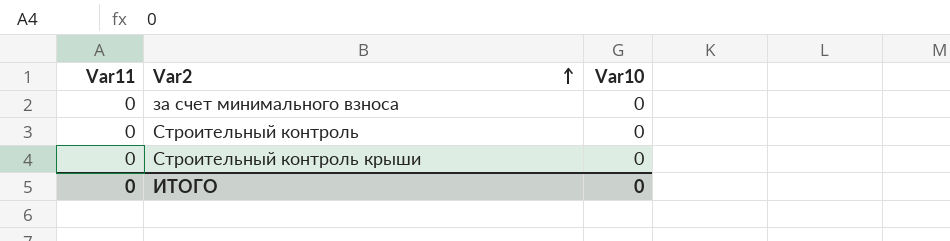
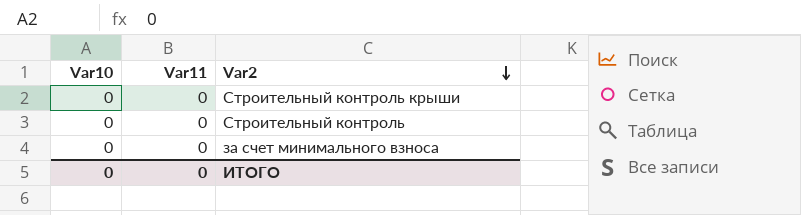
row order: Var2 ascending -> Var2 descending
column Var10 | position: 3 -> 1

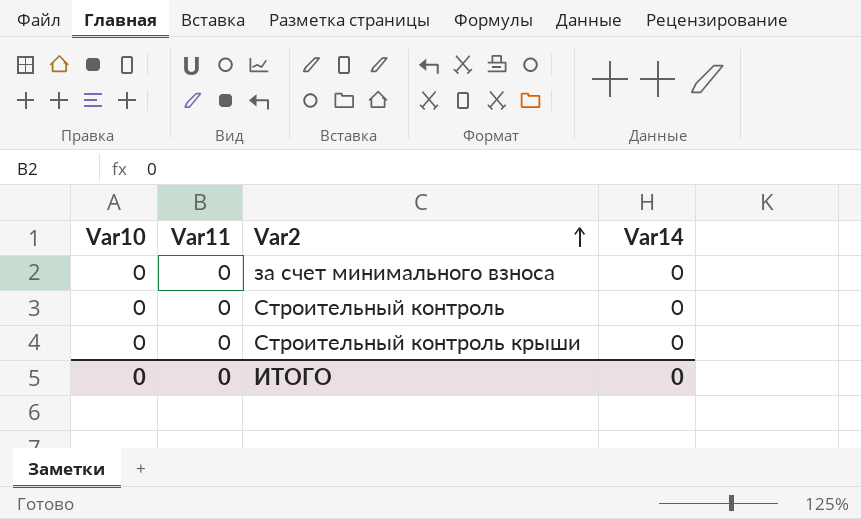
row order: Var2 descending -> Var2 ascending
column Var14 | position: none -> 4

